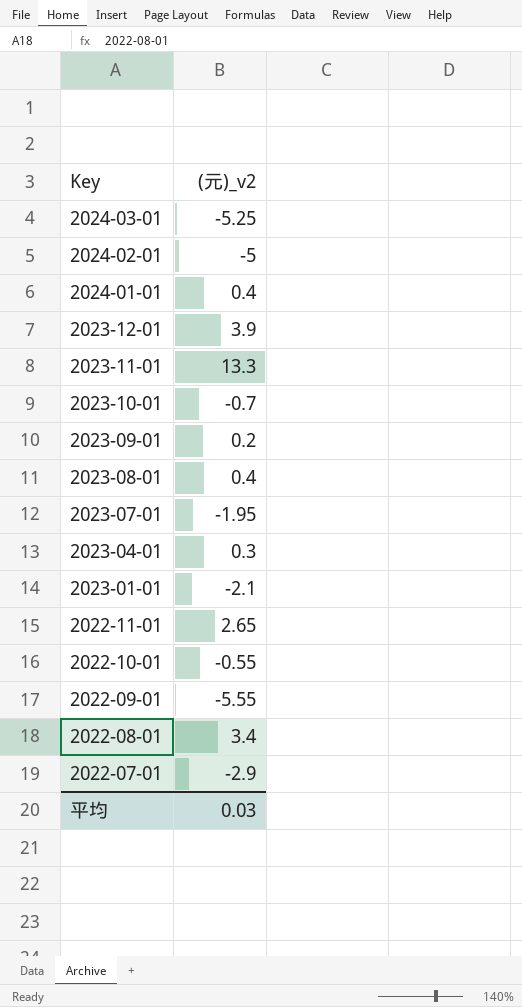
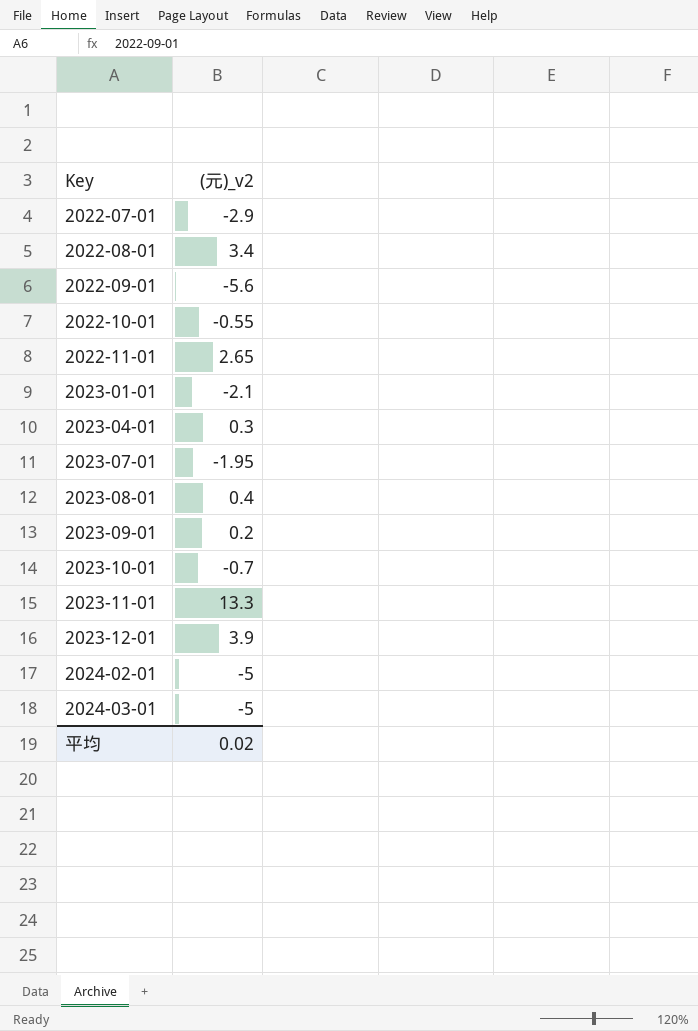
row order: Key descending -> Key ascending
row 2024-01-01: 0.4 -> none
2022-09-01 | (元)_v2: -5.55 -> -5.6
2024-03-01 | (元)_v2: -5.25 -> -5
平均 | (元)_v2: 0.03 -> 0.02

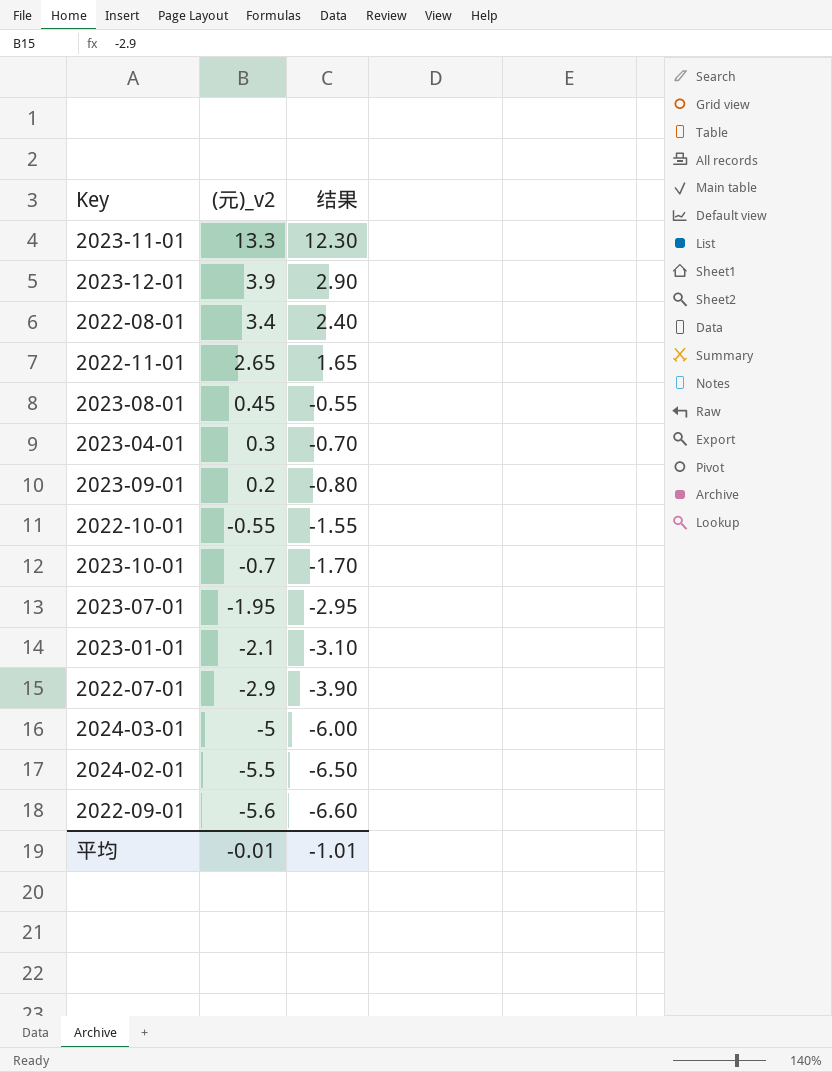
row order: Key ascending -> (元)_v2 descending
column 结果 | formula: none -> [(元)_v2] - 1
2023-08-01 | (元)_v2: 0.4 -> 0.45
2024-02-01 | (元)_v2: -5 -> -5.5
平均 | (元)_v2: 0.02 -> -0.01

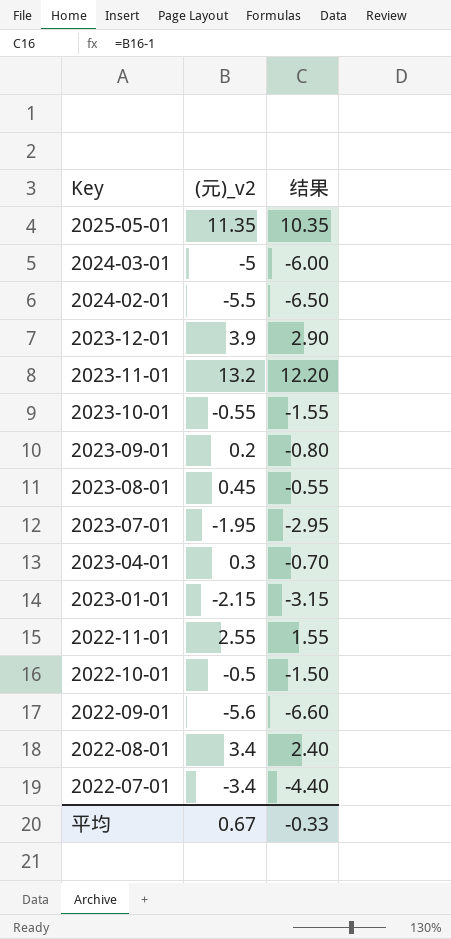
row order: (元)_v2 descending -> Key descending
row 2025-05-01: none -> 11.35 | 10.35
2023-11-01 | (元)_v2: 13.3 -> 13.2
2023-11-01 | 结果: 12.30 -> 12.20
2023-10-01 | (元)_v2: -0.7 -> -0.55
2023-10-01 | 结果: -1.70 -> -1.55
2023-01-01 | (元)_v2: -2.1 -> -2.15
2023-01-01 | 结果: -3.10 -> -3.15
2022-11-01 | (元)_v2: 2.65 -> 2.55
2022-11-01 | 结果: 1.65 -> 1.55
2022-10-01 | (元)_v2: -0.55 -> -0.5
2022-10-01 | 结果: -1.55 -> -1.50
2022-07-01 | (元)_v2: -2.9 -> -3.4
2022-07-01 | 结果: -3.90 -> -4.40
平均 | (元)_v2: -0.01 -> 0.67
平均 | 结果: -1.01 -> -0.33

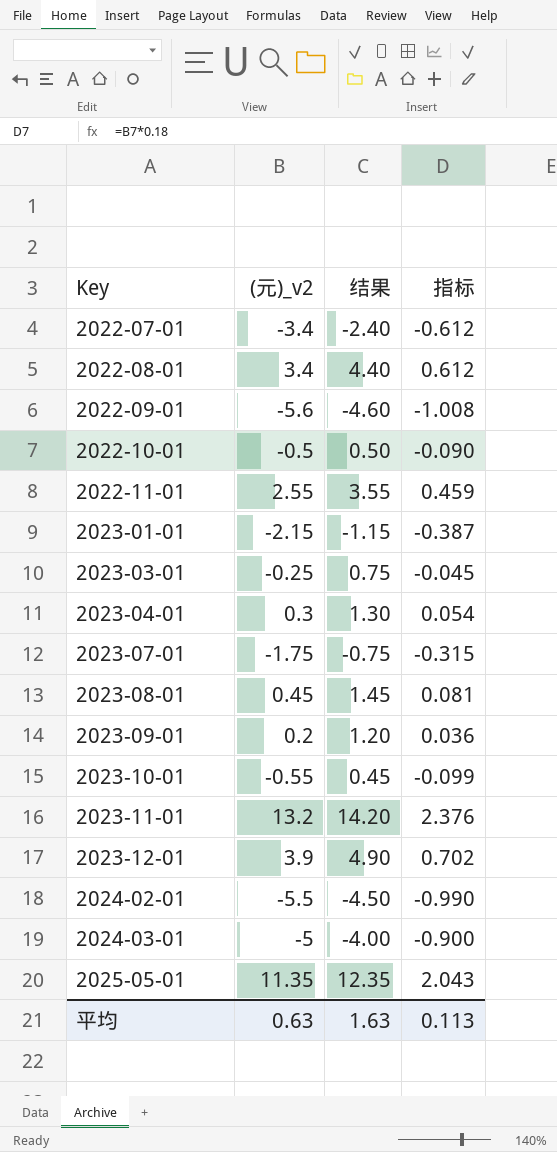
row order: Key descending -> Key ascending
column 结果 | formula: [(元)_v2] - 1 -> [(元)_v2] + 1
column 指标 | formula: none -> [(元)_v2] * 0.18
row 2023-03-01: none -> -0.25 | 0.75 | -0.045
2023-07-01 | (元)_v2: -1.95 -> -1.75
平均 | (元)_v2: 0.67 -> 0.63
平均 | 结果: -0.33 -> 1.63

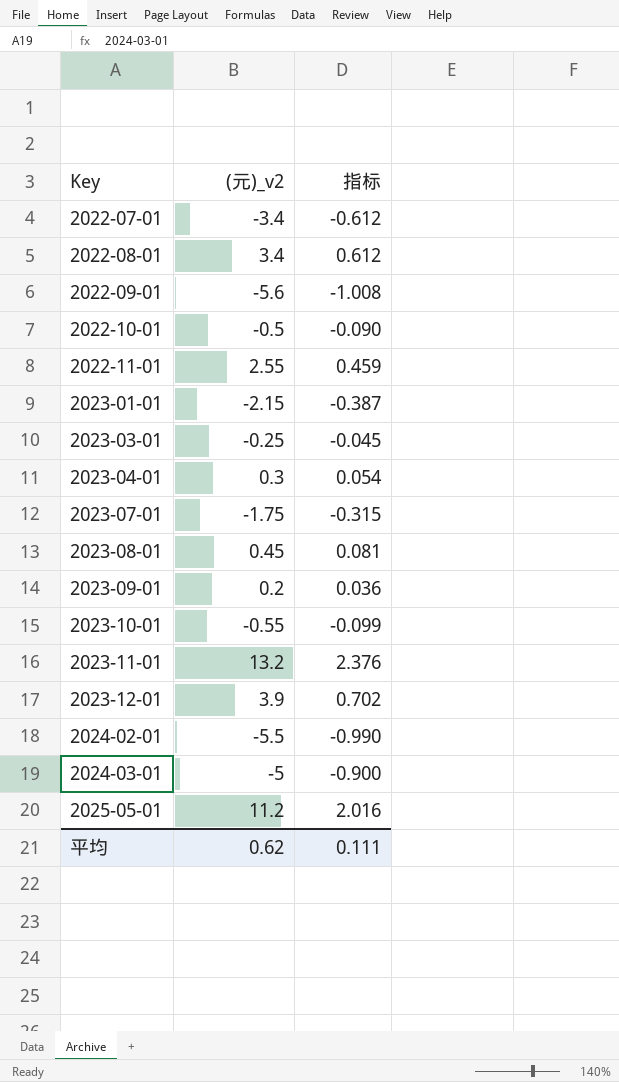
column 结果 | formula: [(元)_v2] + 1 -> none
2025-05-01 | (元)_v2: 11.35 -> 11.2
2025-05-01 | 指标: 2.043 -> 2.016
平均 | (元)_v2: 0.63 -> 0.62
平均 | 指标: 0.113 -> 0.111

